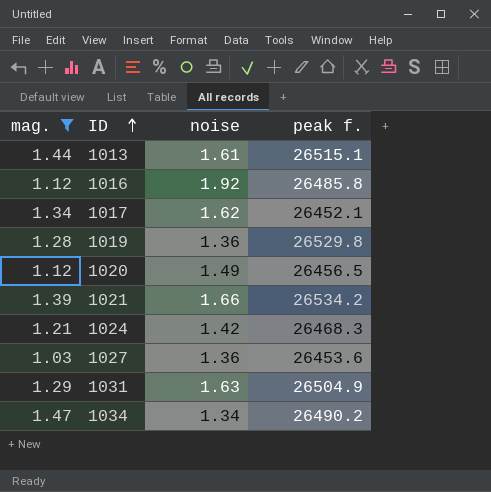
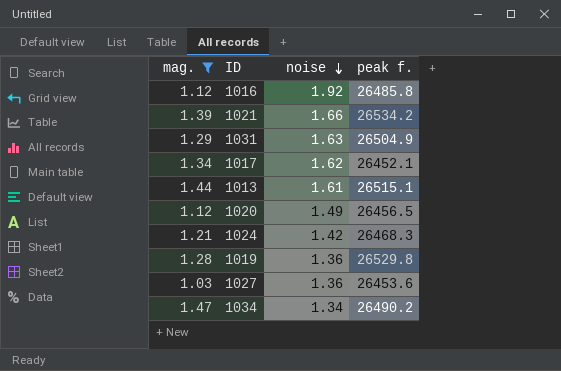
row order: ID ascending -> noise descending

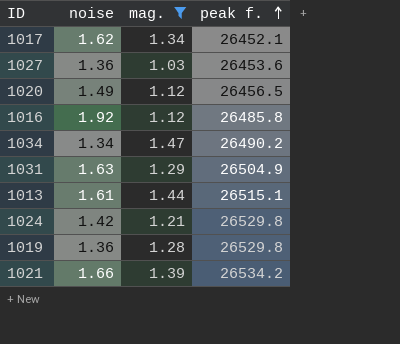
row order: noise descending -> peak f. ascending
column mag. | position: 1 -> 3
1024 | peak f.: 26468.3 -> 26529.8

